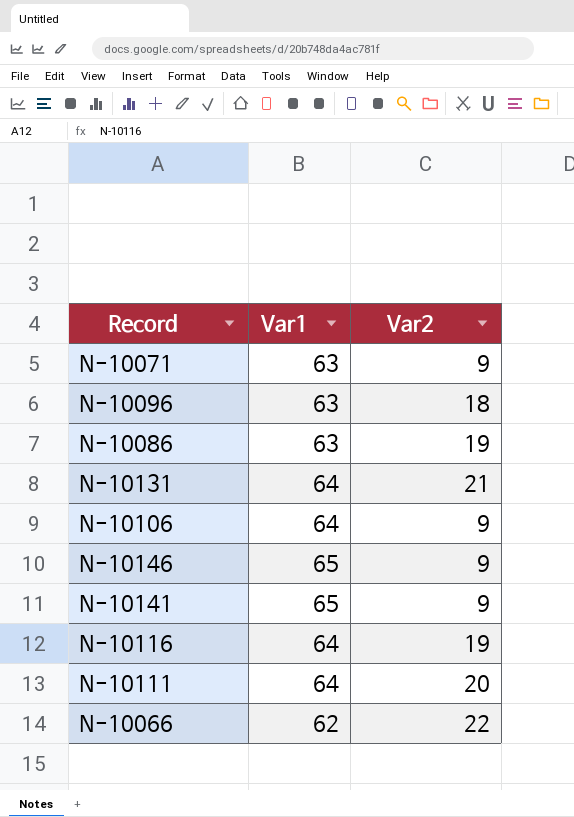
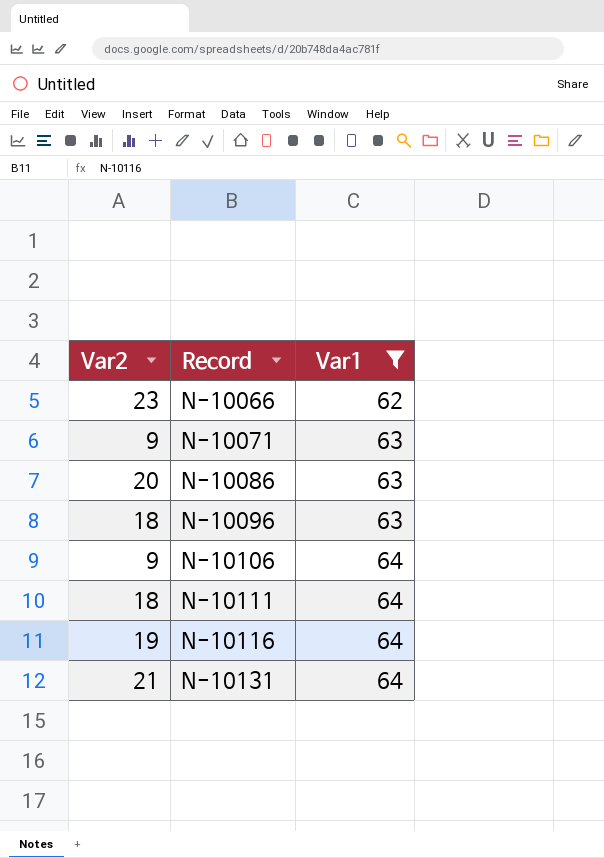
filter: none -> Var1 != 65
row order: none -> Record ascending
column Var2 | position: 3 -> 1
N-10066 | Var2: 22 -> 23
N-10086 | Var2: 19 -> 20
N-10111 | Var2: 20 -> 18

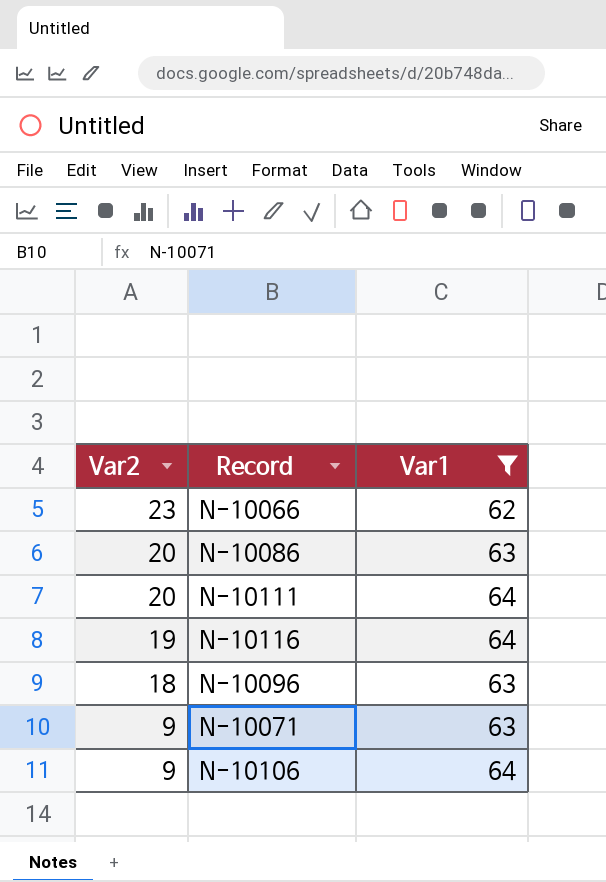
row order: Record ascending -> Var2 descending
row N-10131: 21 | 64 -> none
N-10111 | Var2: 18 -> 20

